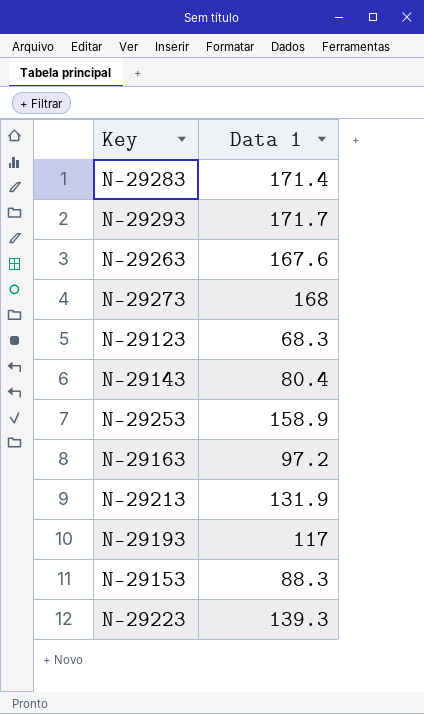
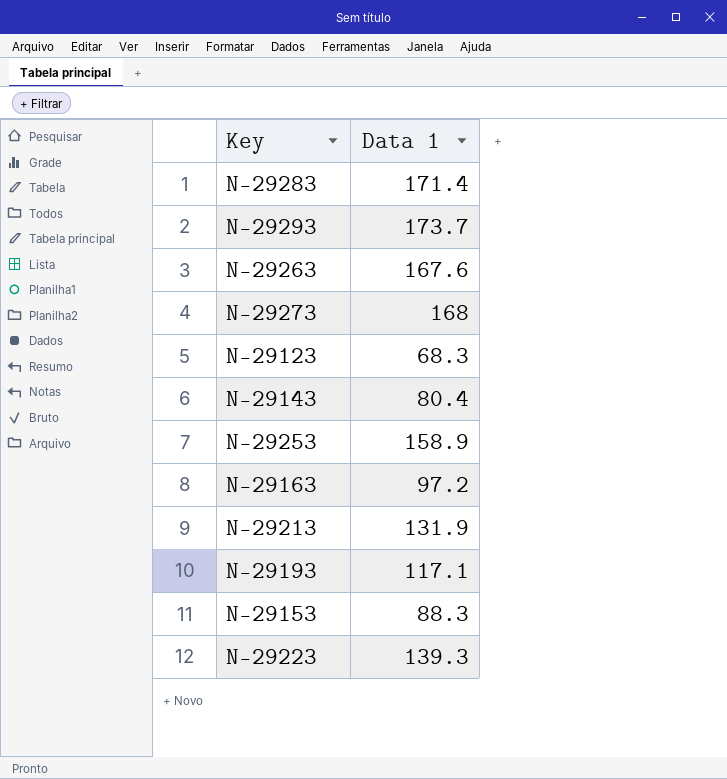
N-29293 | Data 1: 171.7 -> 173.7
N-29193 | Data 1: 117 -> 117.1

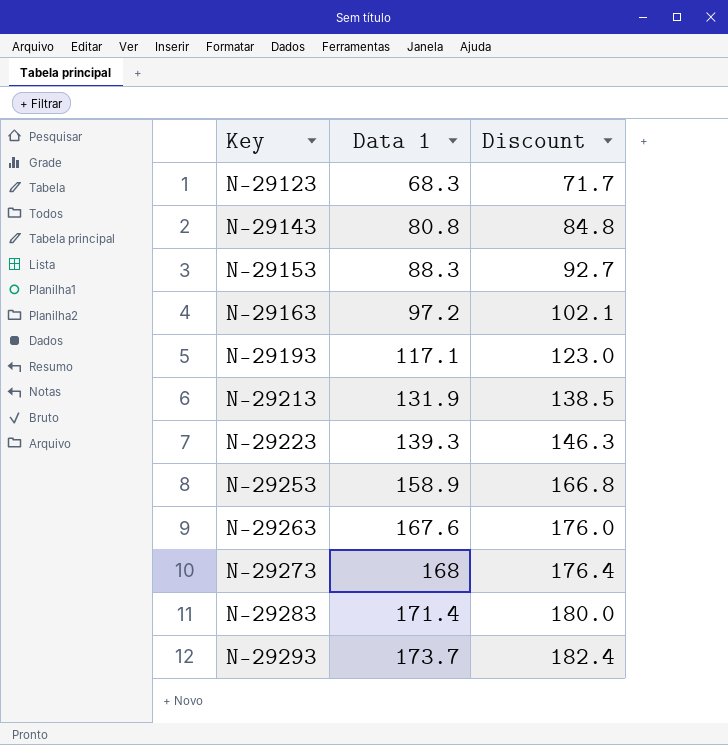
row order: none -> Key ascending
column Discount | formula: none -> [Data 1] * 1.05
N-29143 | Data 1: 80.4 -> 80.8

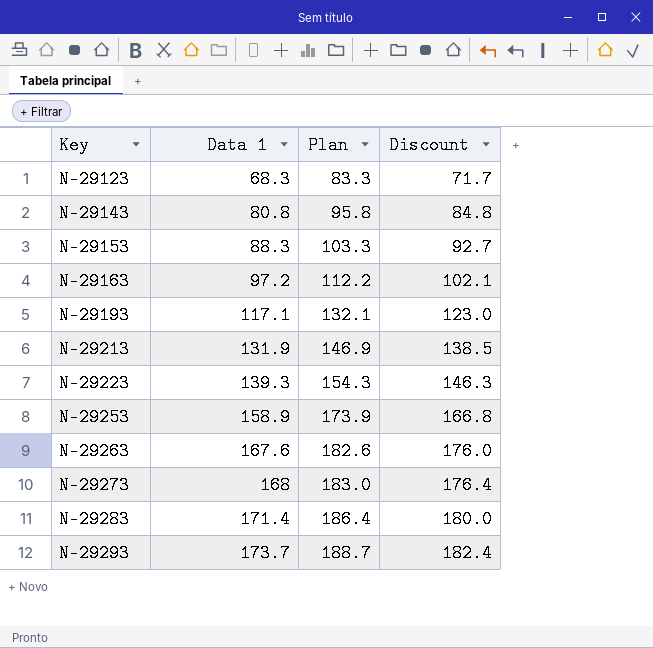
column Plan | formula: none -> [Data 1] + 15

